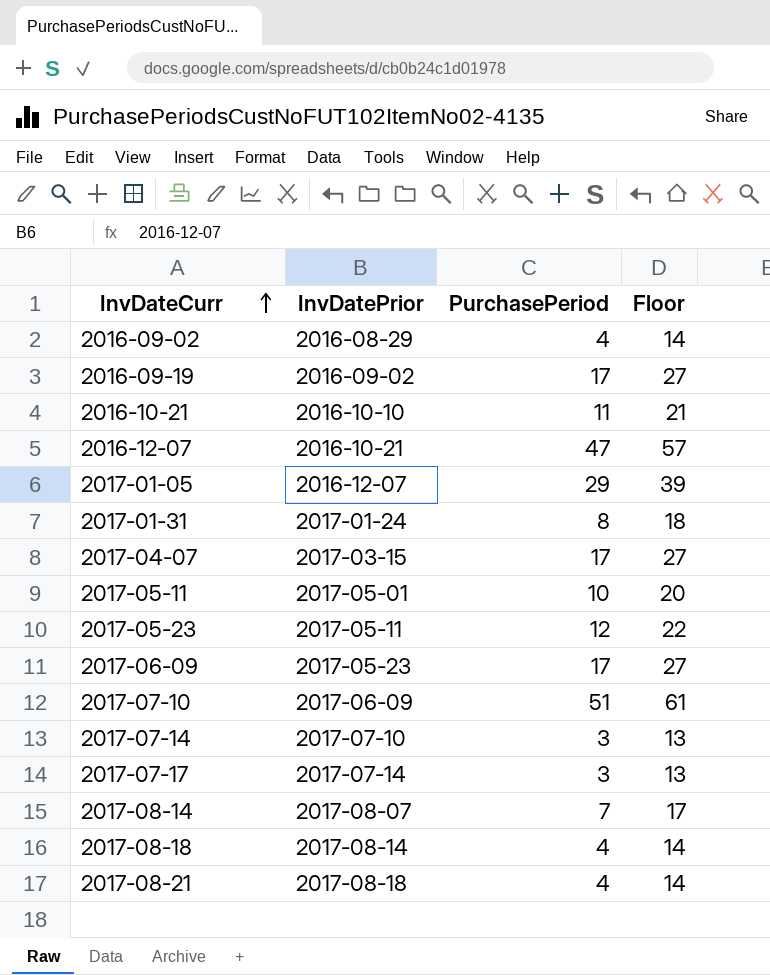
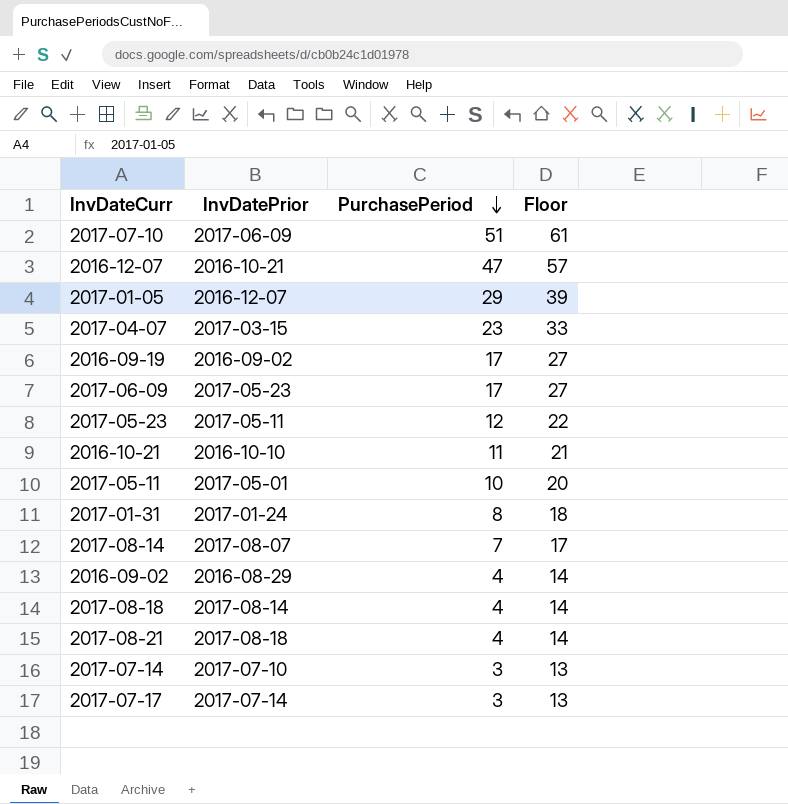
row order: InvDateCurr ascending -> PurchasePeriod descending
2017-04-07 | PurchasePeriod: 17 -> 23
2017-04-07 | Floor: 27 -> 33

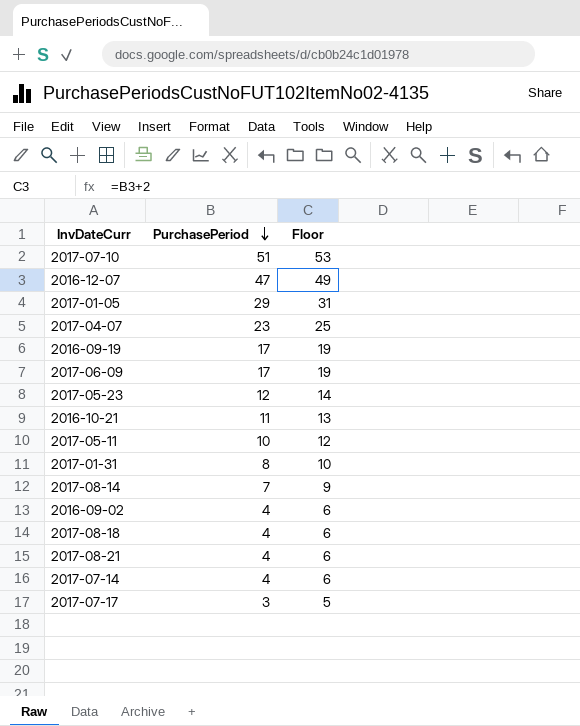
column InvDatePrior | position: 2 -> none
column Floor | formula: [PurchasePeriod] + 10 -> [PurchasePeriod] + 2
2017-07-14 | PurchasePeriod: 3 -> 4

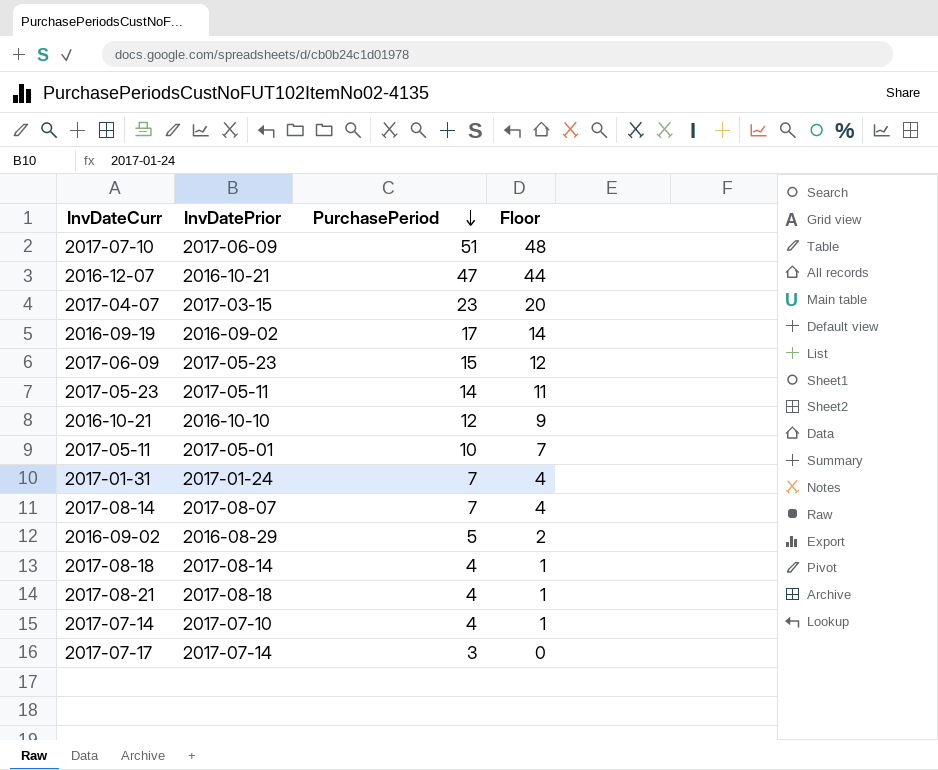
column InvDatePrior | position: none -> 2
column Floor | formula: [PurchasePeriod] + 2 -> [PurchasePeriod] - 3
row 2017-01-05: 29 | 31 -> none
2017-06-09 | PurchasePeriod: 17 -> 15
2017-05-23 | PurchasePeriod: 12 -> 14
2016-10-21 | PurchasePeriod: 11 -> 12
2017-01-31 | PurchasePeriod: 8 -> 7
2016-09-02 | PurchasePeriod: 4 -> 5

